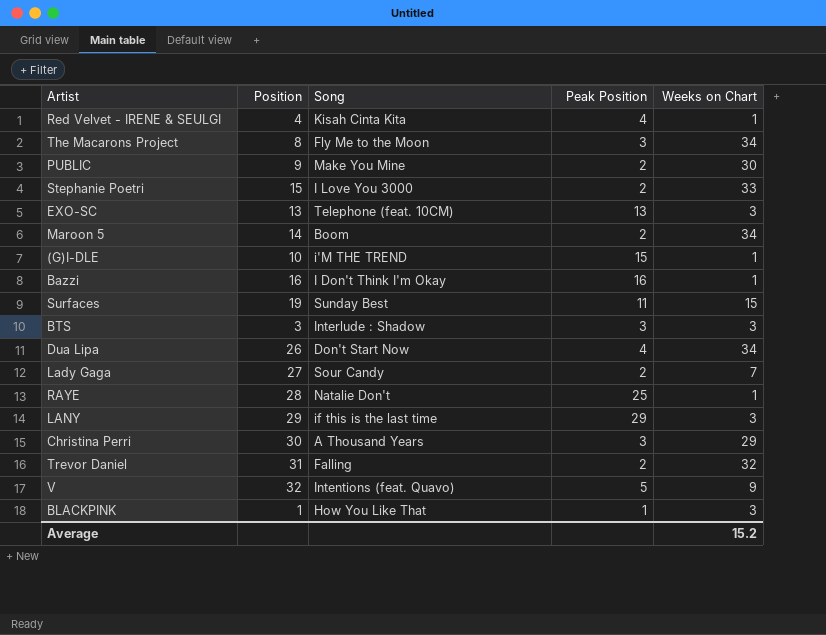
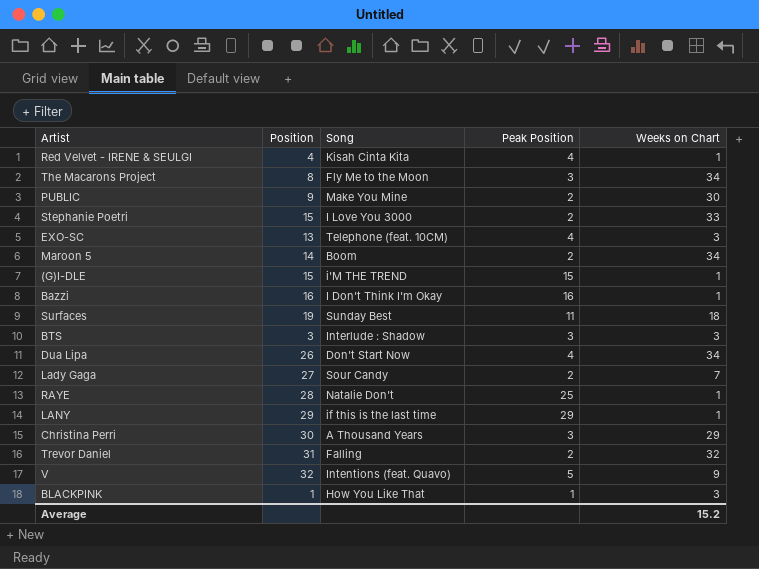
EXO-SC | Peak Position: 13 -> 4
(G)I-DLE | Position: 10 -> 15
Surfaces | Weeks on Chart: 15 -> 18
LANY | Weeks on Chart: 3 -> 1

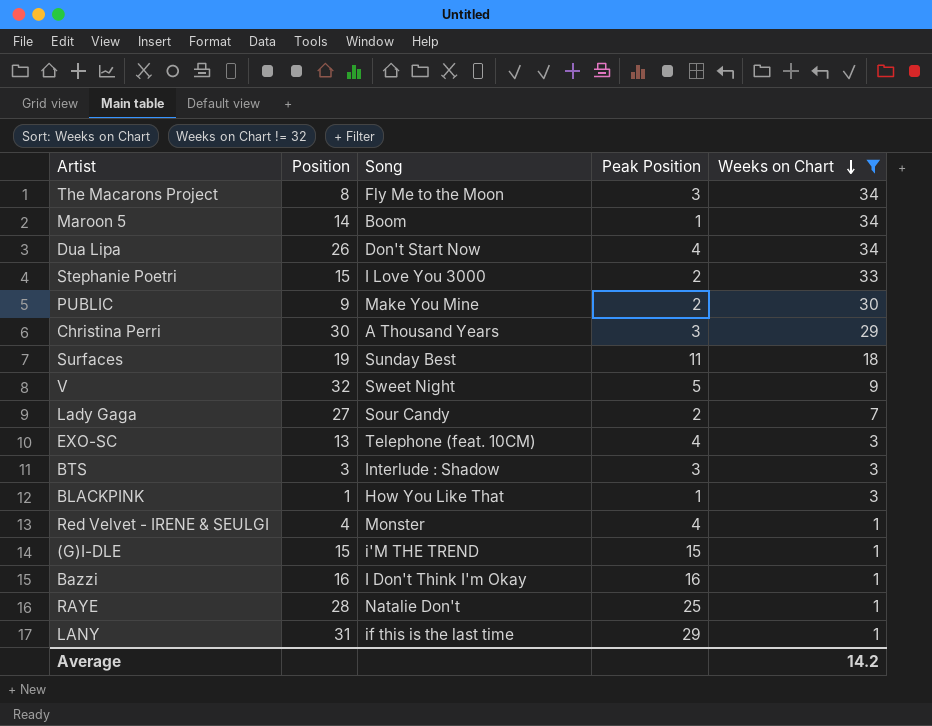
filter: none -> Weeks on Chart != 32
row order: none -> Weeks on Chart descending
Maroon 5 | Peak Position: 2 -> 1
V | Song: Intentions (feat. Quavo) -> Sweet Night
Red Velvet - IRENE & SEULGI | Song: Kisah Cinta Kita -> Monster
LANY | Position: 29 -> 31
Average | Weeks on Chart: 15.2 -> 14.2

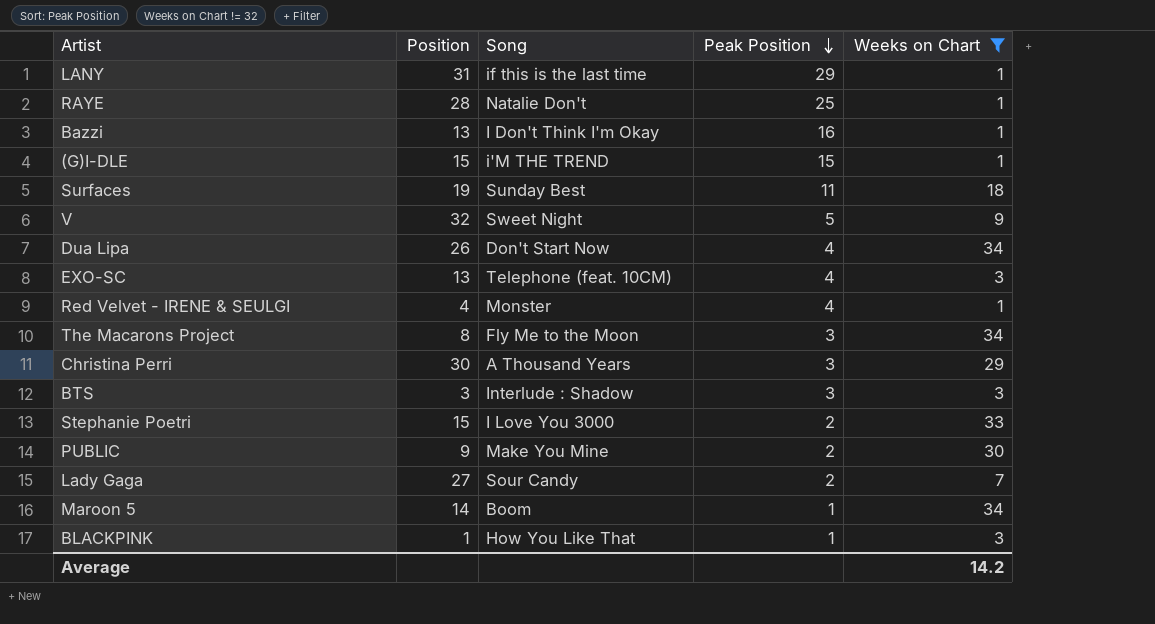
row order: Weeks on Chart descending -> Peak Position descending
Bazzi | Position: 16 -> 13

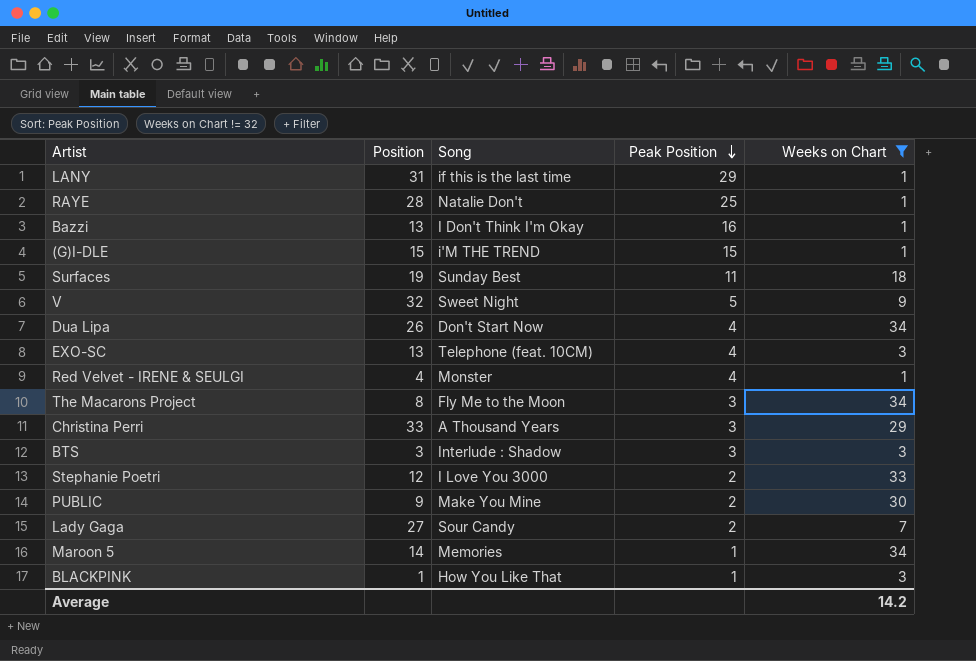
Christina Perri | Position: 30 -> 33
Stephanie Poetri | Position: 15 -> 12
Maroon 5 | Song: Boom -> Memories

